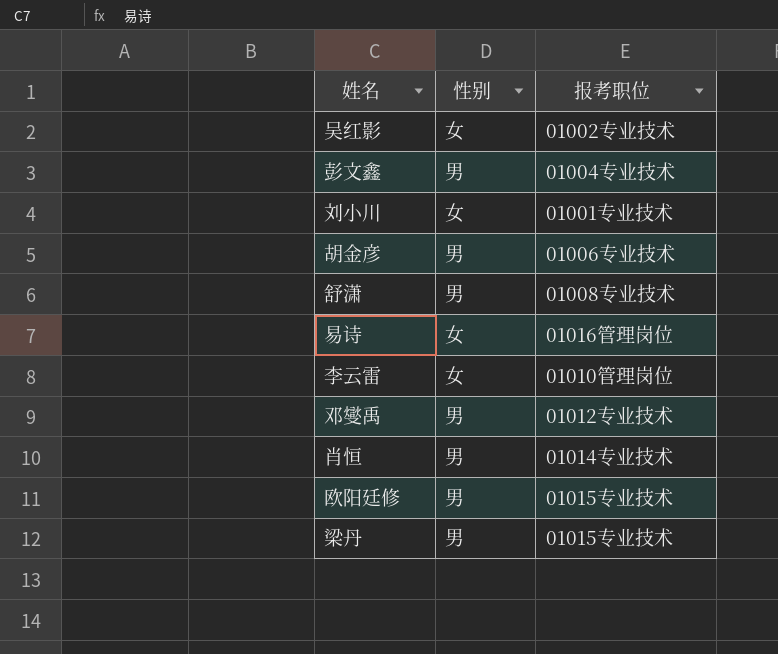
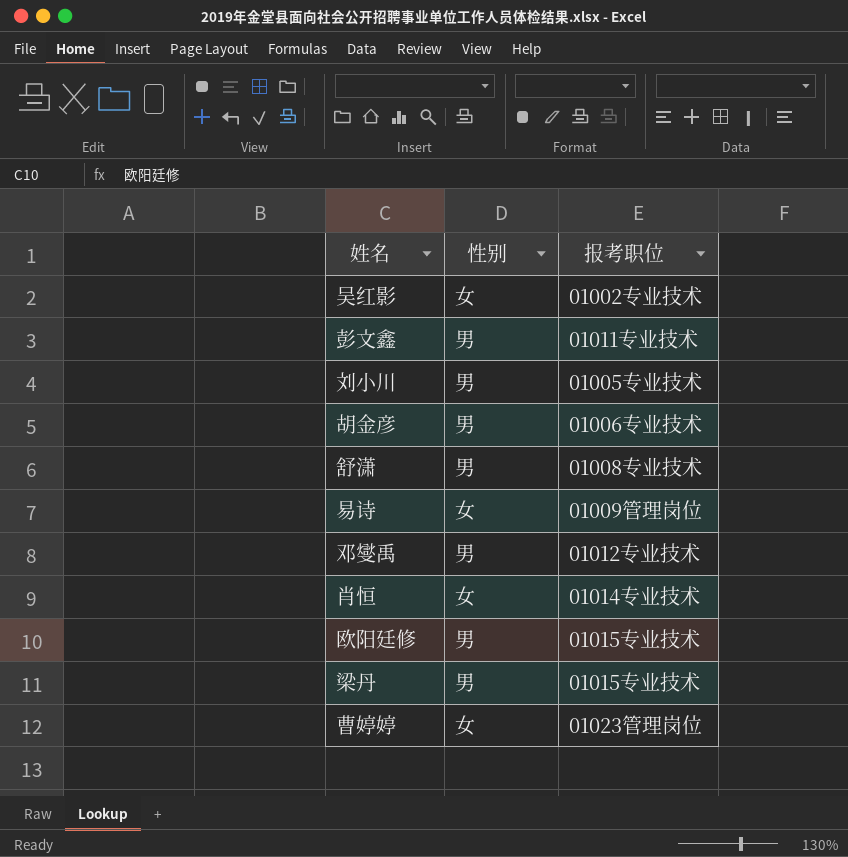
row 李云雷: 女 | 01010管理岗位 -> none
彭文鑫 | 报考职位: 01004专业技术 -> 01011专业技术
刘小川 | 性别: 女 -> 男
刘小川 | 报考职位: 01001专业技术 -> 01005专业技术
易诗 | 报考职位: 01016管理岗位 -> 01009管理岗位
肖恒 | 性别: 男 -> 女
row 曹婷婷: none -> 女 | 01023管理岗位

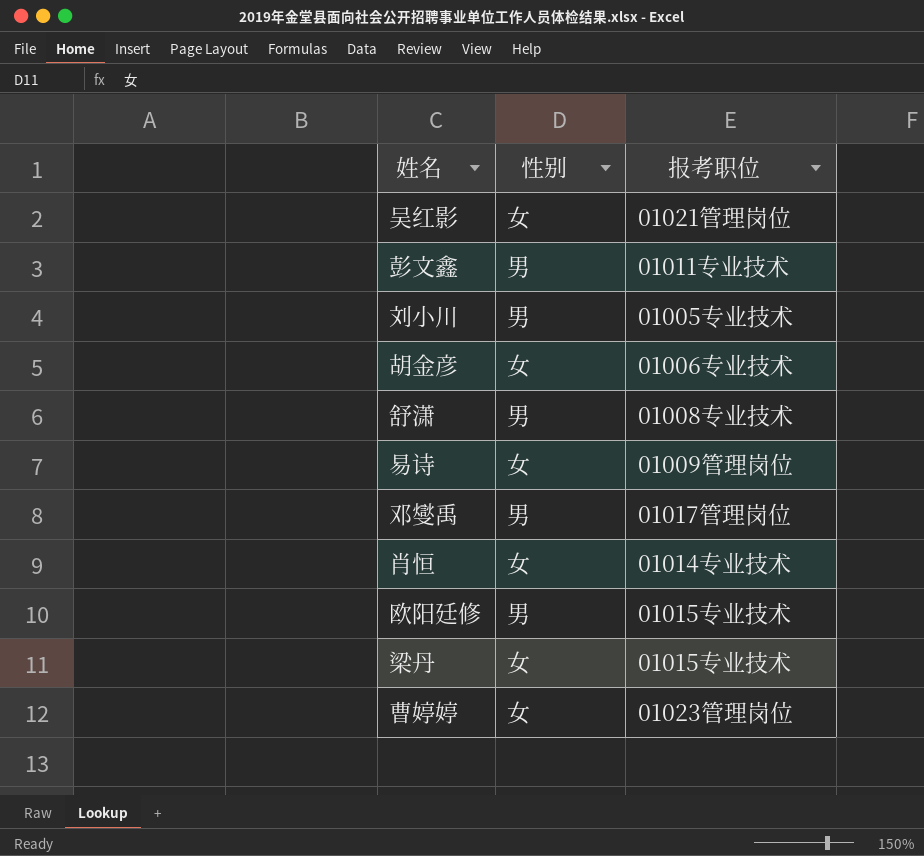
吴红影 | 报考职位: 01002专业技术 -> 01021管理岗位
胡金彦 | 性别: 男 -> 女
邓燮禹 | 报考职位: 01012专业技术 -> 01017管理岗位
梁丹 | 性别: 男 -> 女

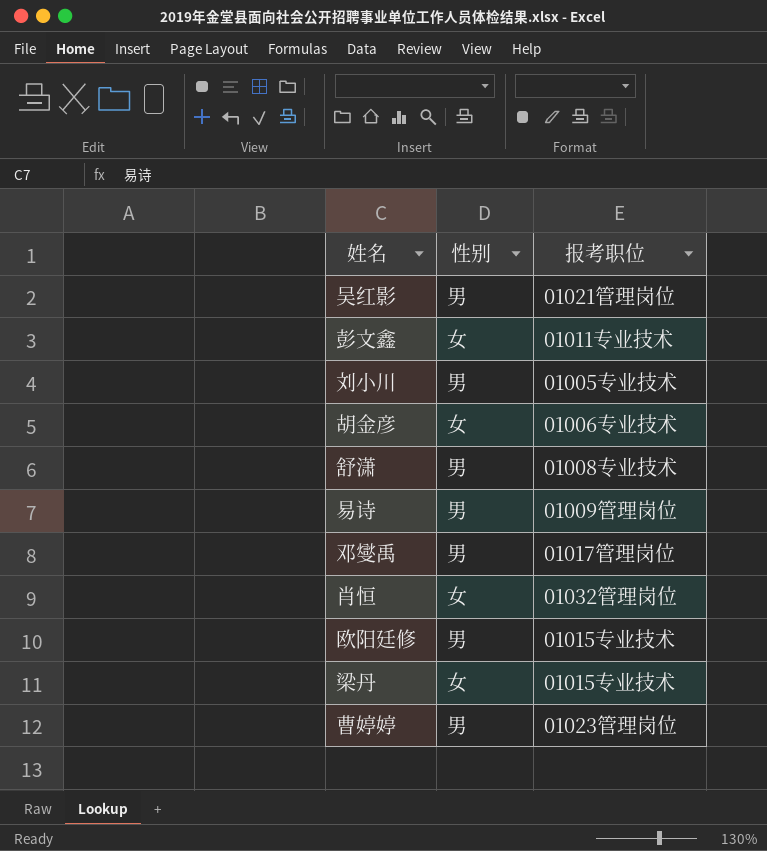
吴红影 | 性别: 女 -> 男
彭文鑫 | 性别: 男 -> 女
易诗 | 性别: 女 -> 男
肖恒 | 报考职位: 01014专业技术 -> 01032管理岗位
曹婷婷 | 性别: 女 -> 男

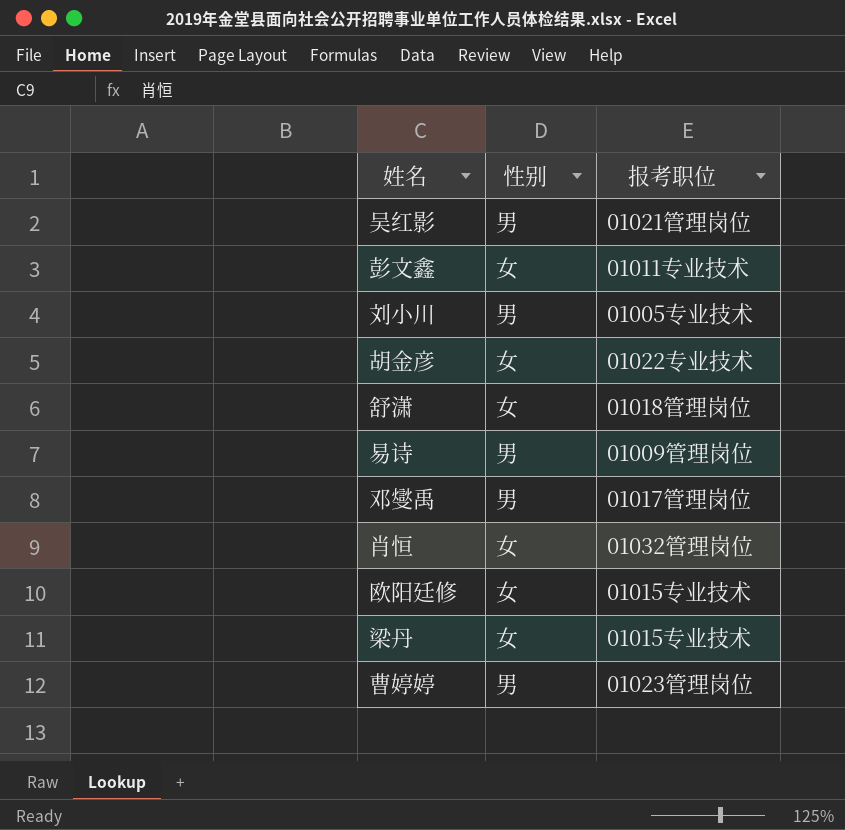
胡金彦 | 报考职位: 01006专业技术 -> 01022专业技术
舒潇 | 性别: 男 -> 女
舒潇 | 报考职位: 01008专业技术 -> 01018管理岗位
欧阳廷修 | 性别: 男 -> 女

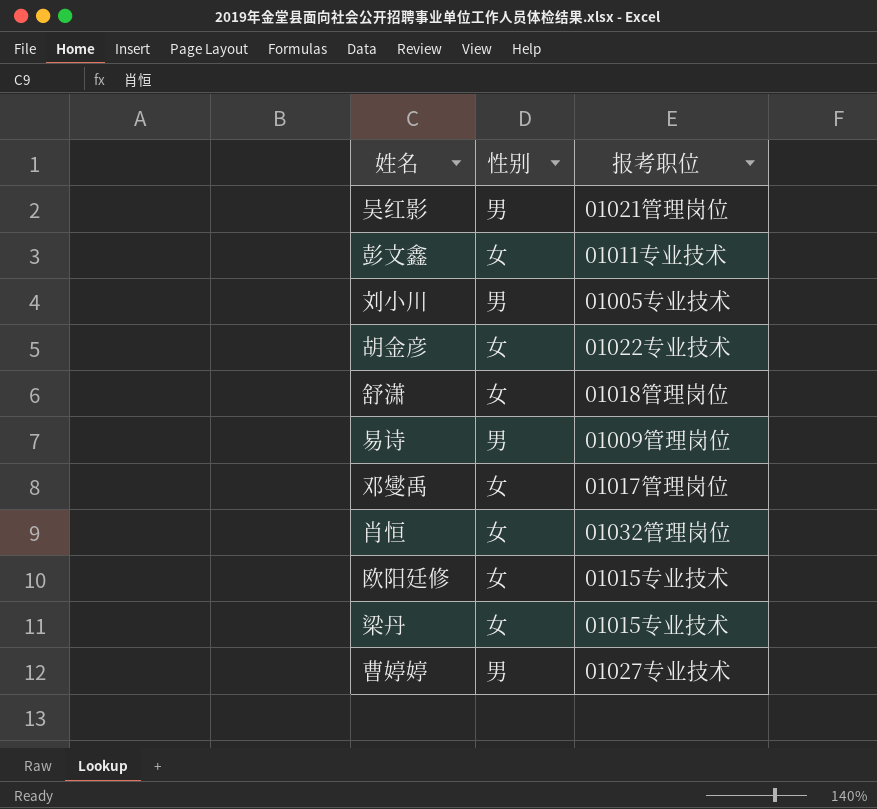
邓燮禹 | 性别: 男 -> 女
曹婷婷 | 报考职位: 01023管理岗位 -> 01027专业技术

